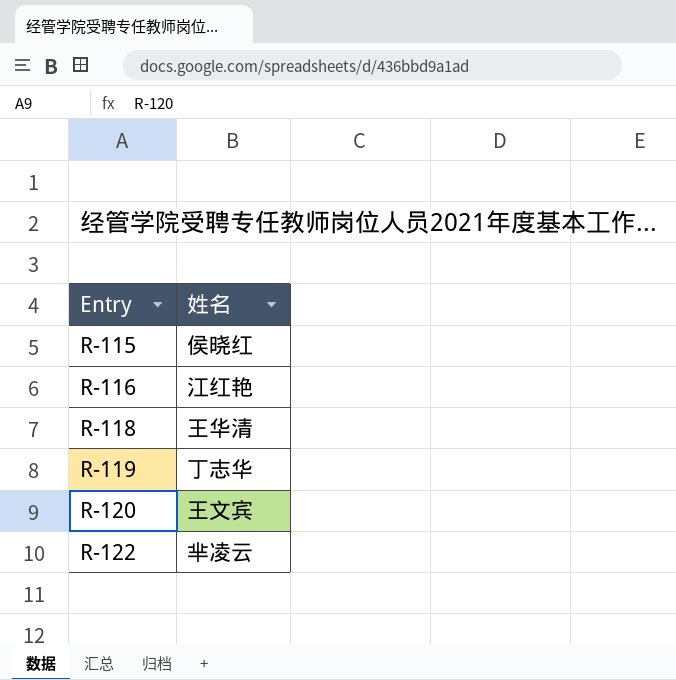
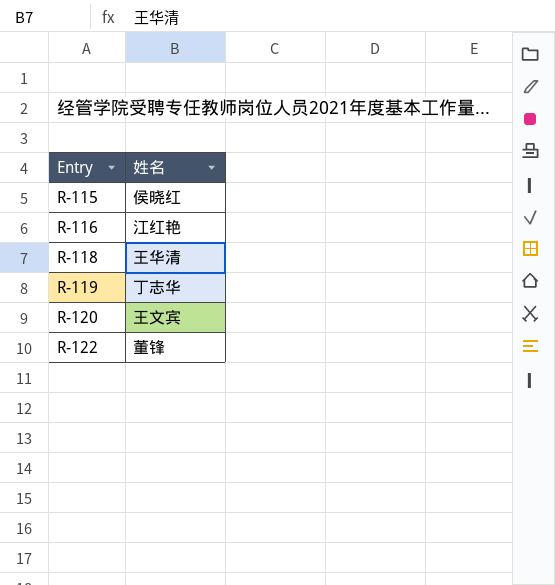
R-122 | 姓名: 芈凌云 -> 董锋

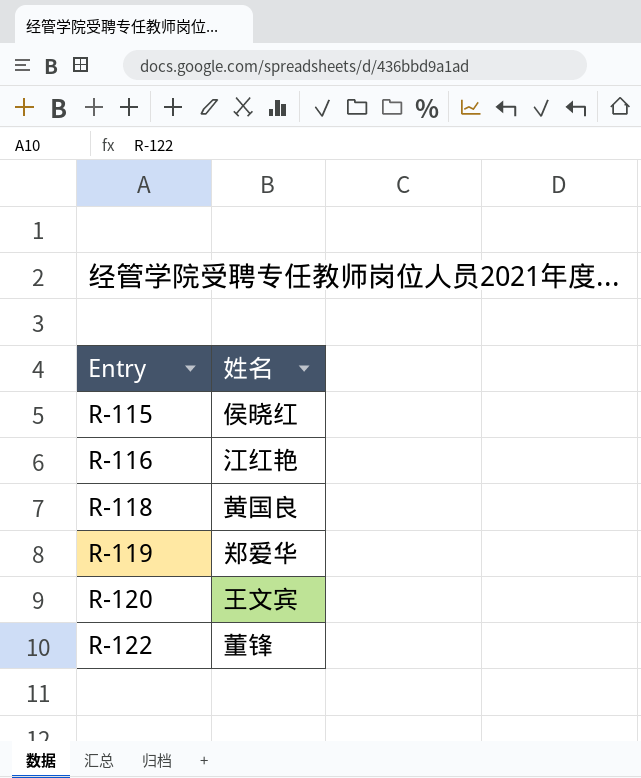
R-118 | 姓名: 王华清 -> 黄国良
R-119 | 姓名: 丁志华 -> 郑爱华

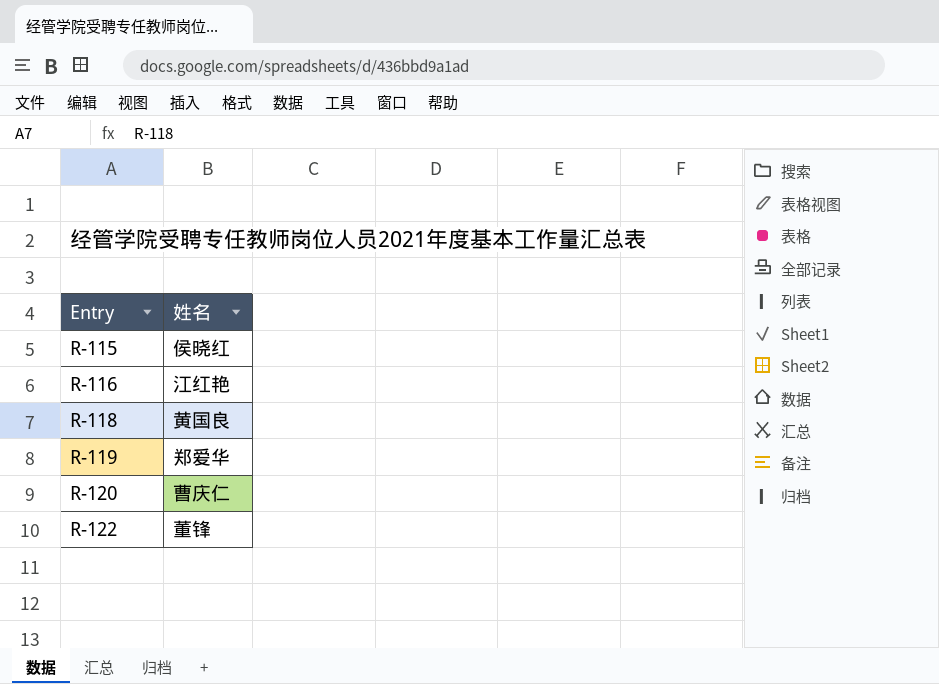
R-120 | 姓名: 王文宾 -> 曹庆仁

